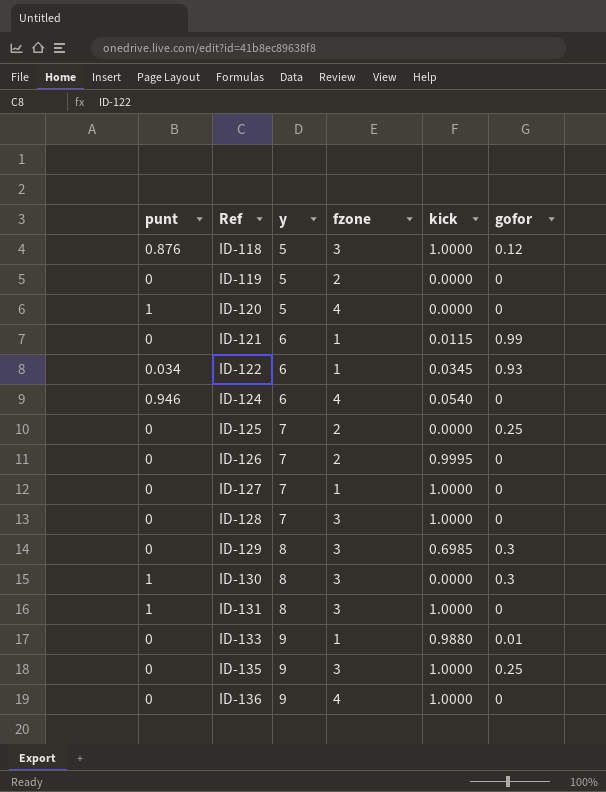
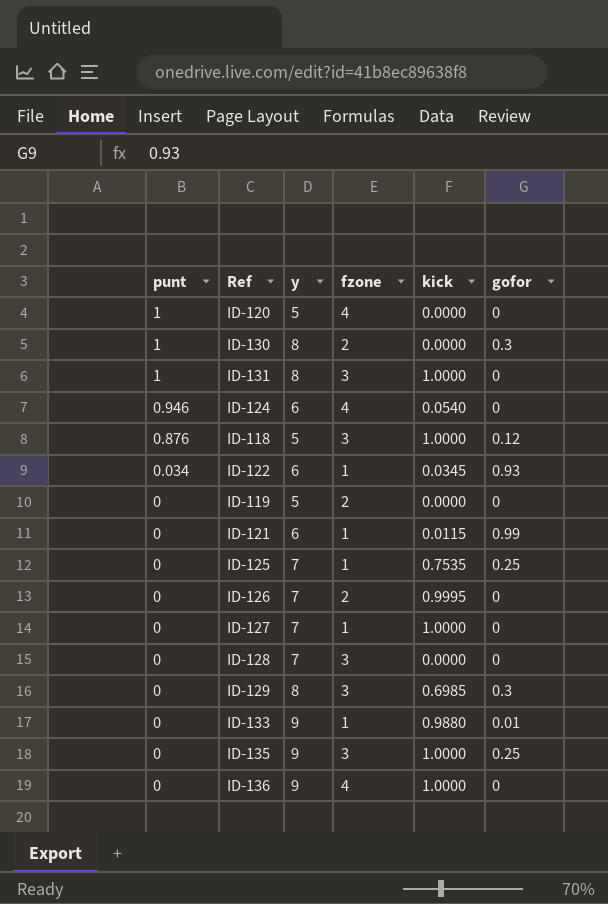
row order: Ref ascending -> punt descending
ID-130 | fzone: 3 -> 2
ID-125 | fzone: 2 -> 1
ID-125 | kick: 0.0000 -> 0.7535
ID-128 | kick: 1.0000 -> 0.0000

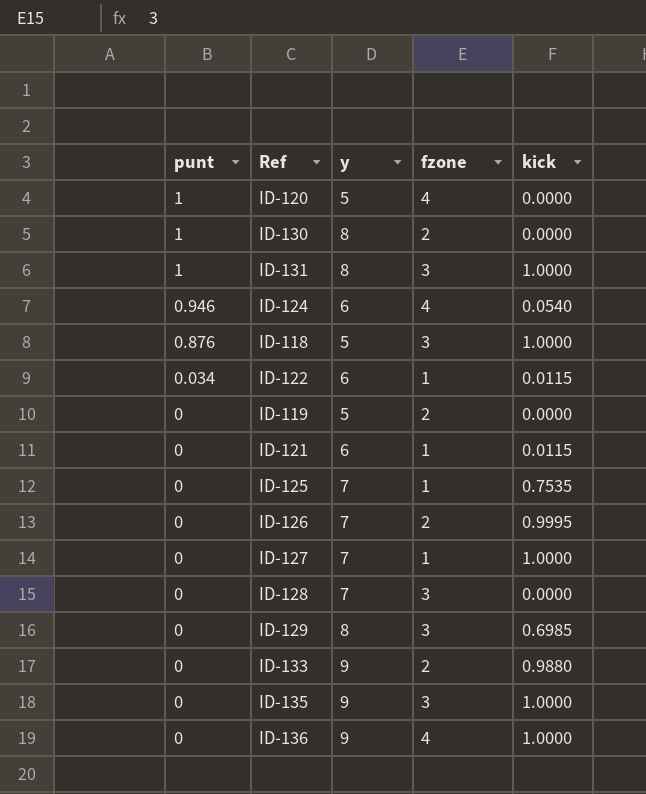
column gofor | position: 6 -> none
ID-122 | kick: 0.0345 -> 0.0115
ID-133 | fzone: 1 -> 2

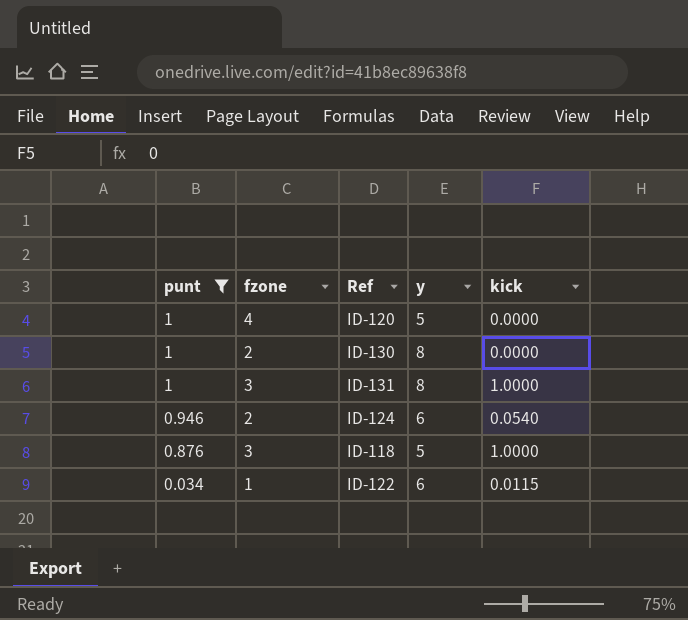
filter: none -> punt != 0
column fzone | position: 4 -> 2
ID-124 | fzone: 4 -> 2

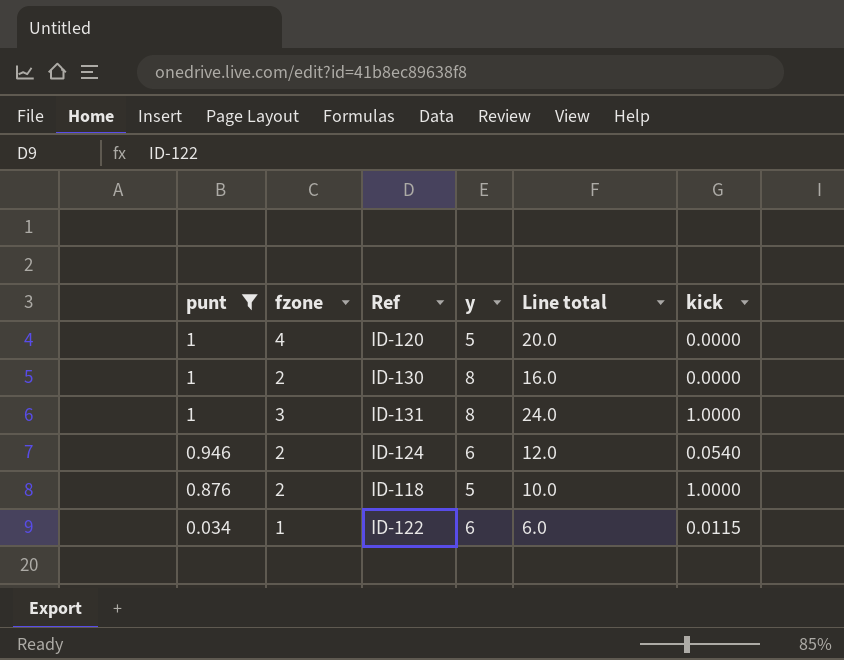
column Line total | formula: none -> [fzone] * [y]
ID-118 | fzone: 3 -> 2

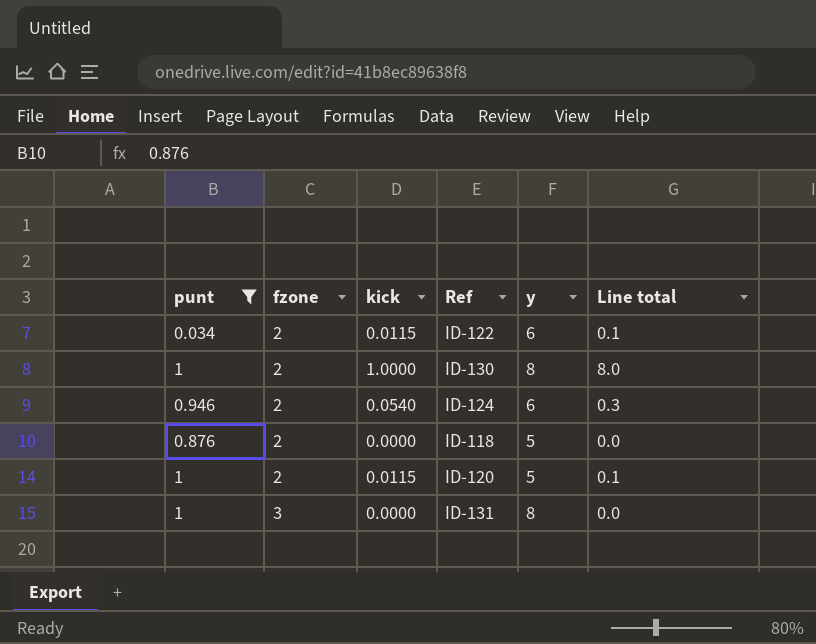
row order: punt descending -> fzone ascending
column kick | position: 6 -> 3
column Line total | formula: [fzone] * [y] -> [kick] * [y]
ID-122 | fzone: 1 -> 2
ID-130 | kick: 0.0000 -> 1.0000
ID-118 | kick: 1.0000 -> 0.0000
ID-120 | fzone: 4 -> 2
ID-120 | kick: 0.0000 -> 0.0115
ID-131 | kick: 1.0000 -> 0.0000

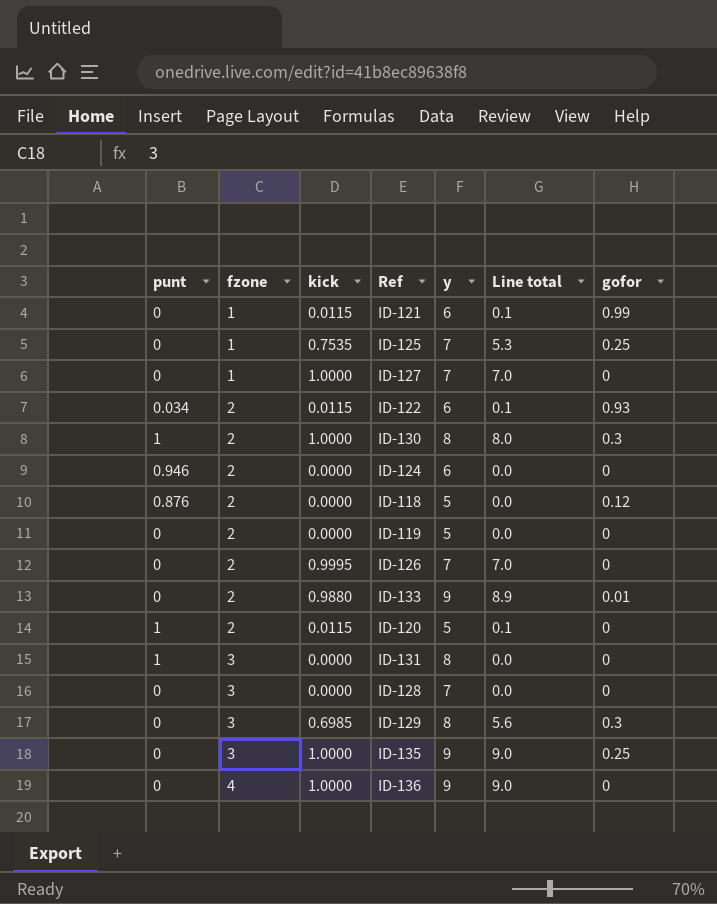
filter: punt != 0 -> none
column gofor | position: none -> 7
ID-124 | kick: 0.0540 -> 0.0000
ID-124 | Line total: 0.3 -> 0.0

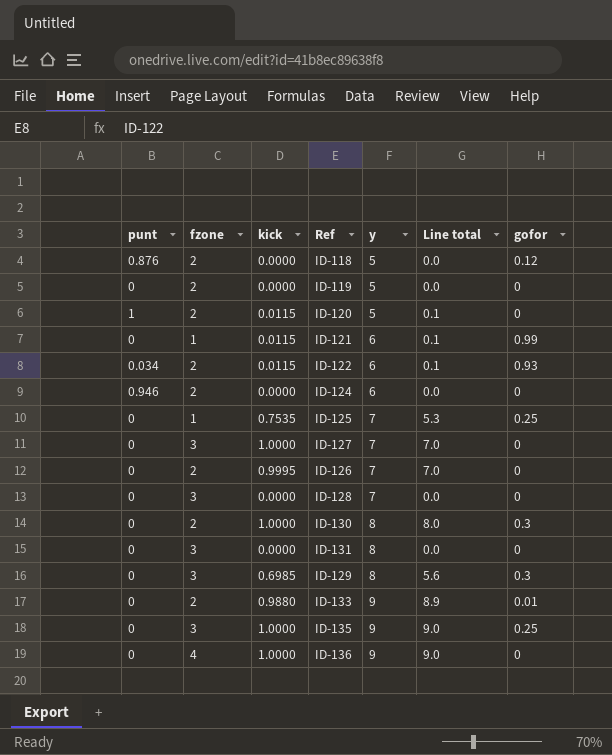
row order: fzone ascending -> y ascending
ID-127 | fzone: 1 -> 3
ID-130 | punt: 1 -> 0
ID-131 | punt: 1 -> 0

